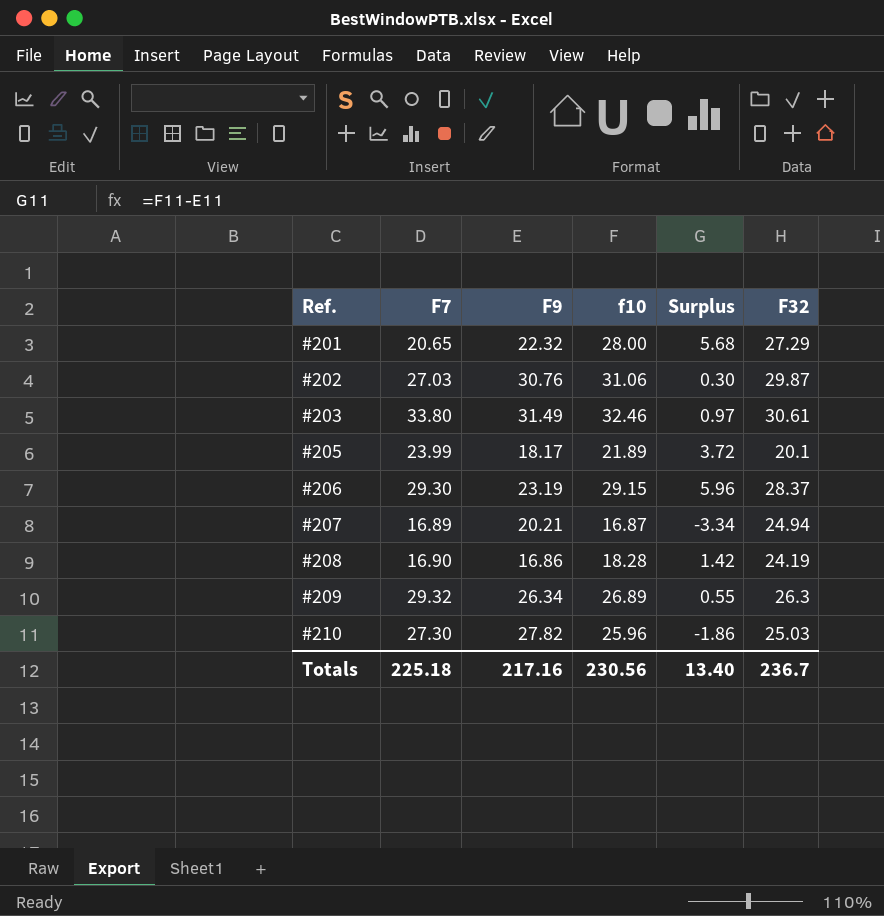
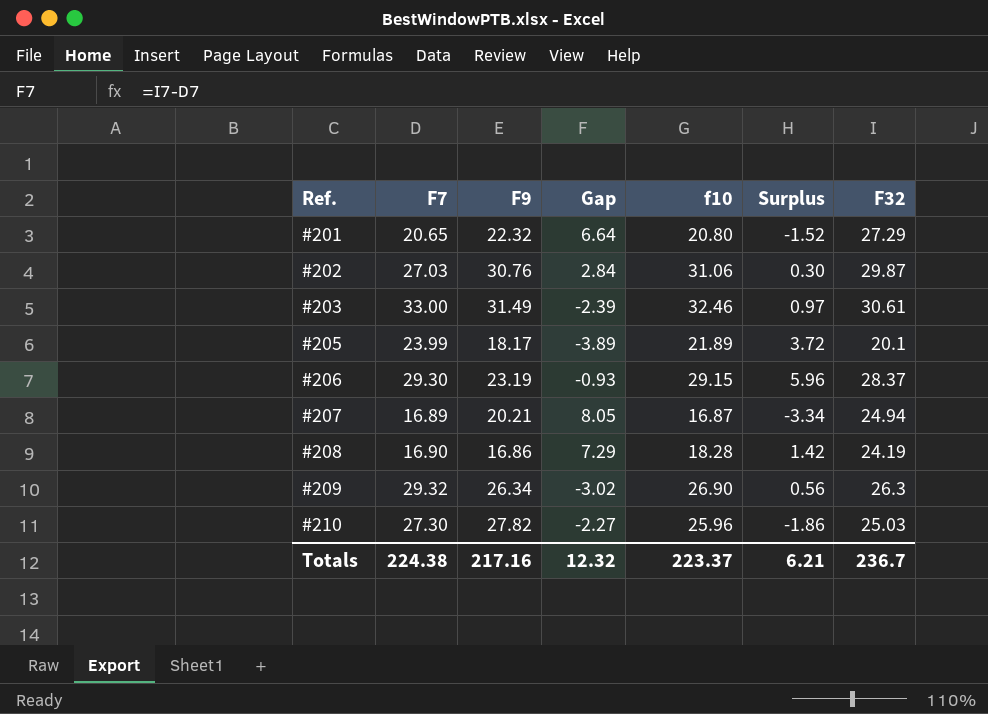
column Gap | formula: none -> [F32] - [F7]
#201 | f10: 28.00 -> 20.80
#201 | Surplus: 5.68 -> -1.52
#203 | F7: 33.80 -> 33.00
#209 | f10: 26.89 -> 26.90
#209 | Surplus: 0.55 -> 0.56
Totals | F7: 225.18 -> 224.38
Totals | f10: 230.56 -> 223.37
Totals | Surplus: 13.40 -> 6.21

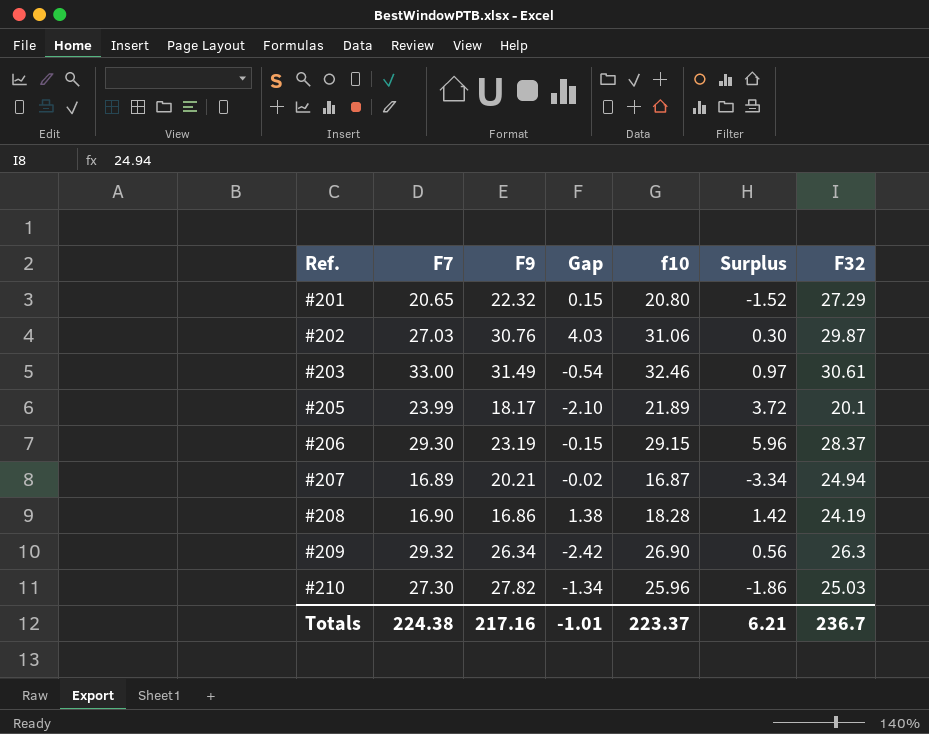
column Gap | formula: [F32] - [F7] -> [f10] - [F7]
Totals | Gap: 12.32 -> -1.01

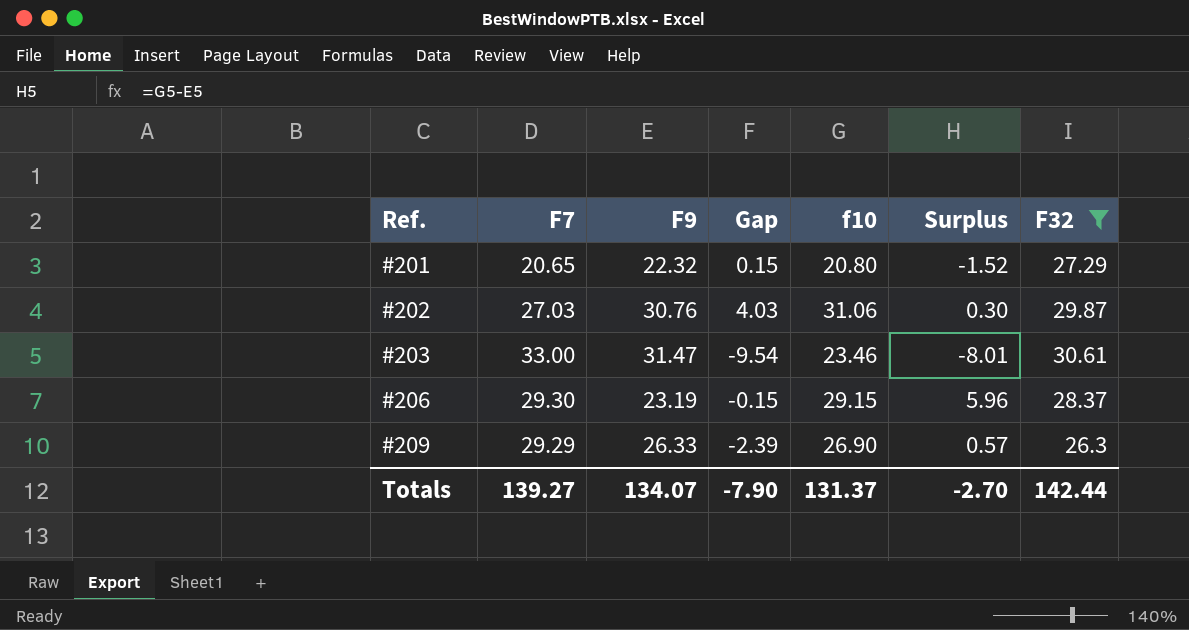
filter: none -> F32 >= 26.3
#203 | F9: 31.49 -> 31.47
#203 | Gap: -0.54 -> -9.54
#203 | f10: 32.46 -> 23.46
#203 | Surplus: 0.97 -> -8.01
#209 | F7: 29.32 -> 29.29
#209 | F9: 26.34 -> 26.33
#209 | Gap: -2.42 -> -2.39
#209 | Surplus: 0.56 -> 0.57
Totals | F7: 224.38 -> 139.27
Totals | F9: 217.16 -> 134.07
Totals | Gap: -1.01 -> -7.90
Totals | f10: 223.37 -> 131.37
Totals | Surplus: 6.21 -> -2.70
Totals | F32: 236.7 -> 142.44

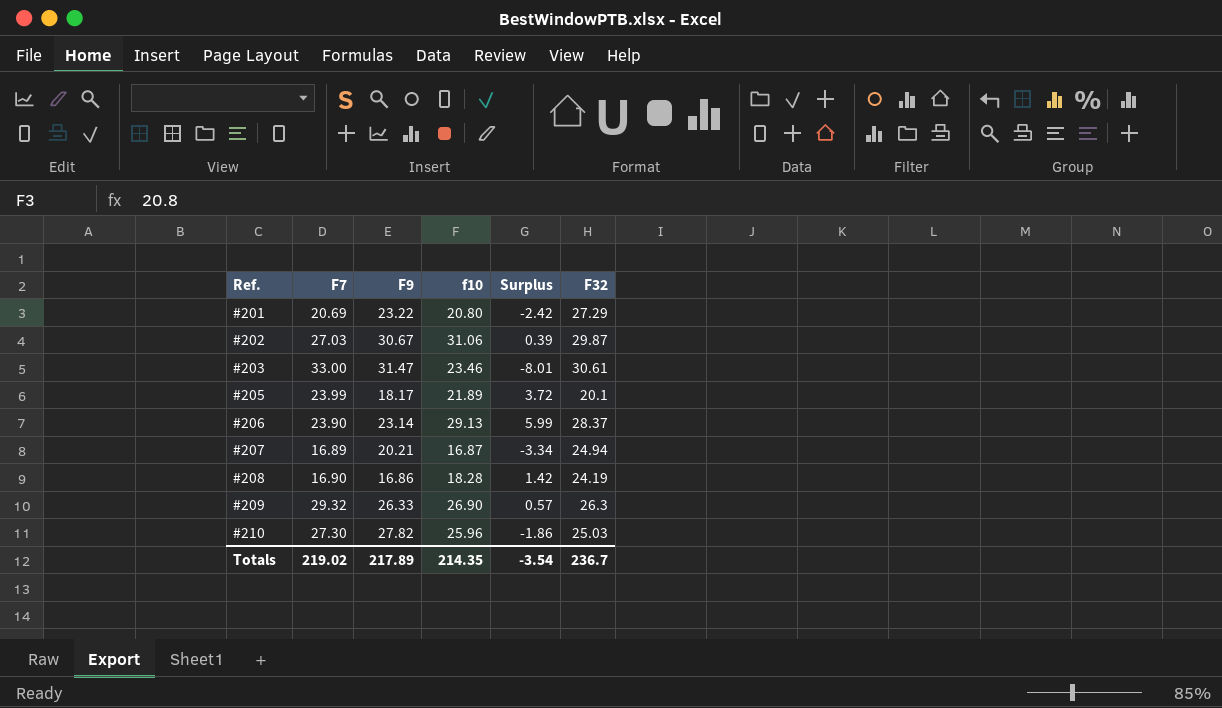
filter: F32 >= 26.3 -> none
column Gap | formula: [f10] - [F7] -> none
#201 | F7: 20.65 -> 20.69
#201 | F9: 22.32 -> 23.22
#201 | Surplus: -1.52 -> -2.42
#202 | F9: 30.76 -> 30.67
#202 | Surplus: 0.30 -> 0.39
#206 | F7: 29.30 -> 23.90
#206 | F9: 23.19 -> 23.14
#206 | f10: 29.15 -> 29.13
#206 | Surplus: 5.96 -> 5.99
#209 | F7: 29.29 -> 29.32
Totals | F7: 139.27 -> 219.02
Totals | F9: 134.07 -> 217.89
Totals | f10: 131.37 -> 214.35
Totals | Surplus: -2.70 -> -3.54
Totals | F32: 142.44 -> 236.7

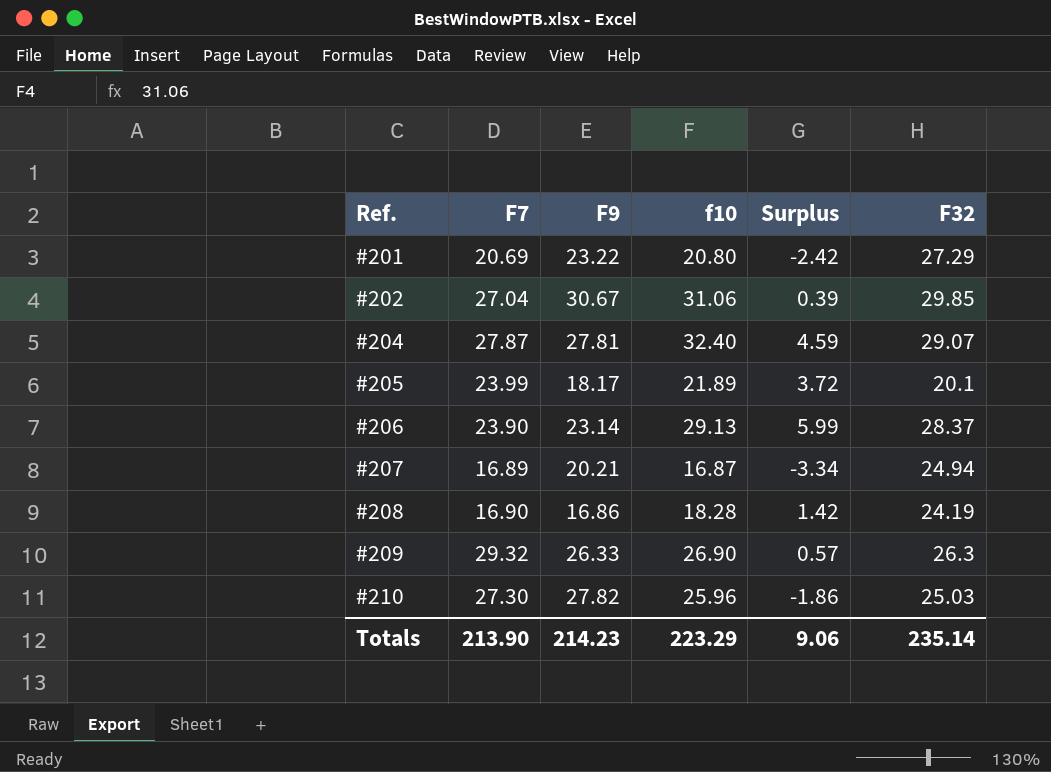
row #203: 33.00 | 31.47 | 23.46 | -8.01 | 30.61 -> none
#202 | F7: 27.03 -> 27.04
#202 | F32: 29.87 -> 29.85
row #204: none -> 27.87 | 27.81 | 32.40 | 4.59 | 29.07
Totals | F7: 219.02 -> 213.90
Totals | F9: 217.89 -> 214.23
Totals | f10: 214.35 -> 223.29
Totals | Surplus: -3.54 -> 9.06
Totals | F32: 236.7 -> 235.14

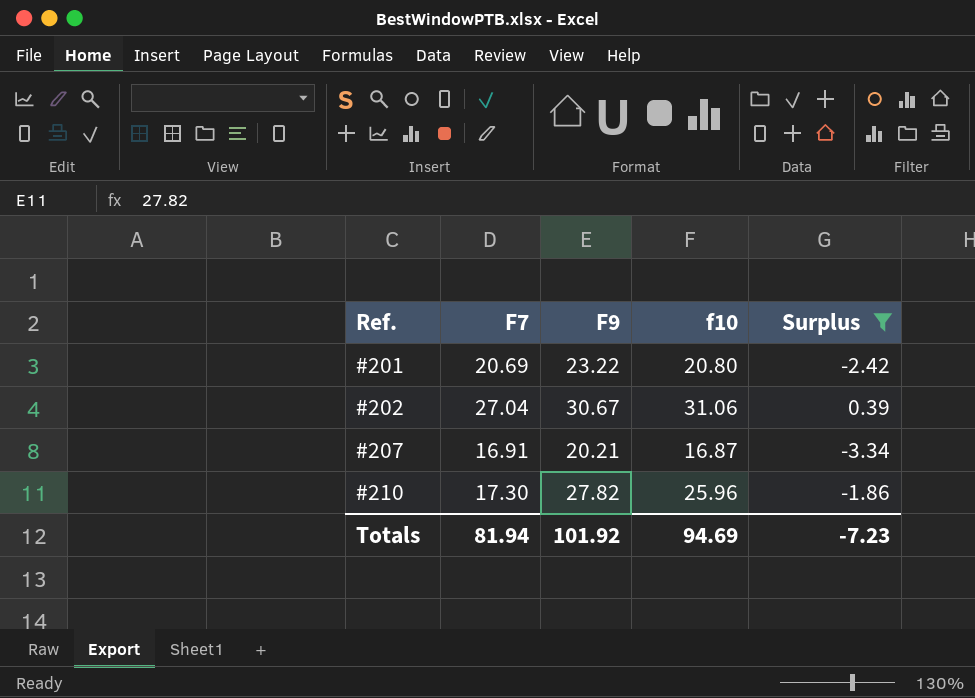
filter: none -> Surplus <= 0.39
column F32 | position: 6 -> none
#207 | F7: 16.89 -> 16.91
#210 | F7: 27.30 -> 17.30
Totals | F7: 213.90 -> 81.94
Totals | F9: 214.23 -> 101.92
Totals | f10: 223.29 -> 94.69
Totals | Surplus: 9.06 -> -7.23

